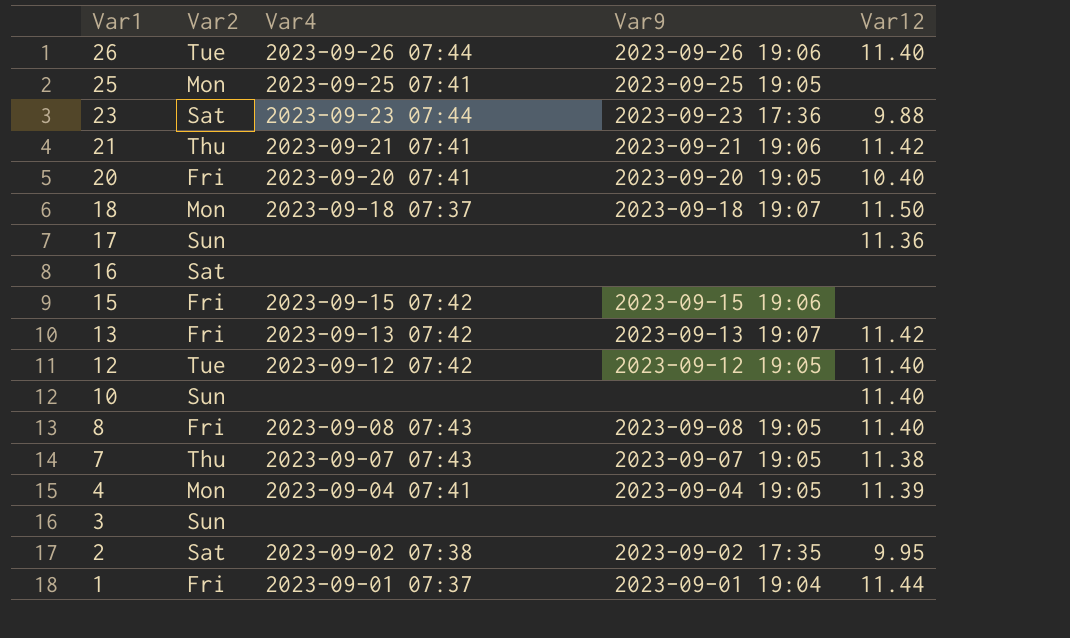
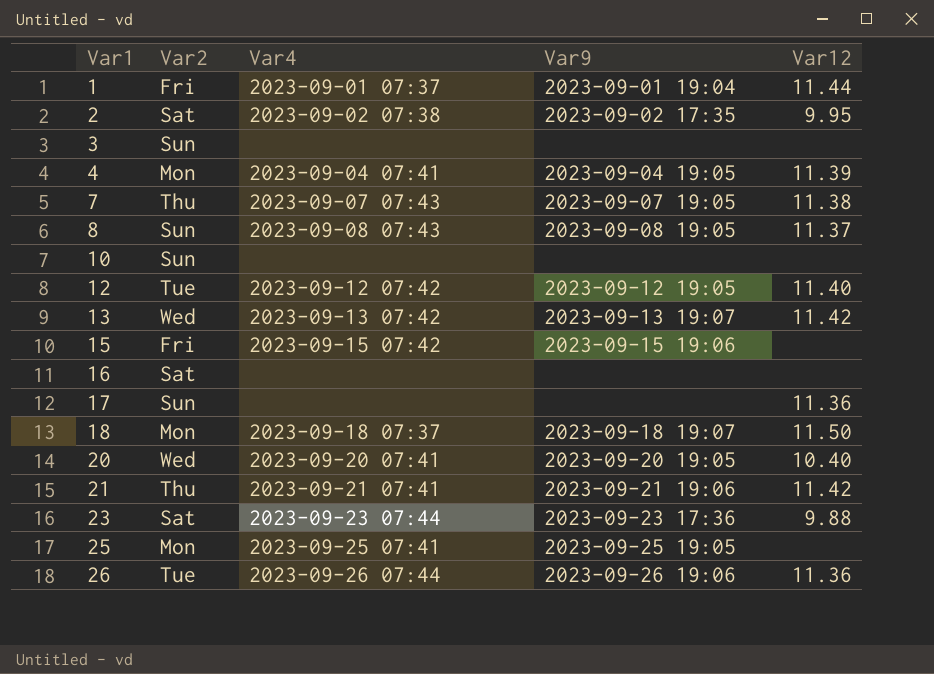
row order: Var1 descending -> Var1 ascending
8 | Var2: Fri -> Sun
8 | Var12: 11.40 -> 11.37
10 | Var12: 11.40 -> none
13 | Var2: Fri -> Wed
20 | Var2: Fri -> Wed
26 | Var12: 11.40 -> 11.36

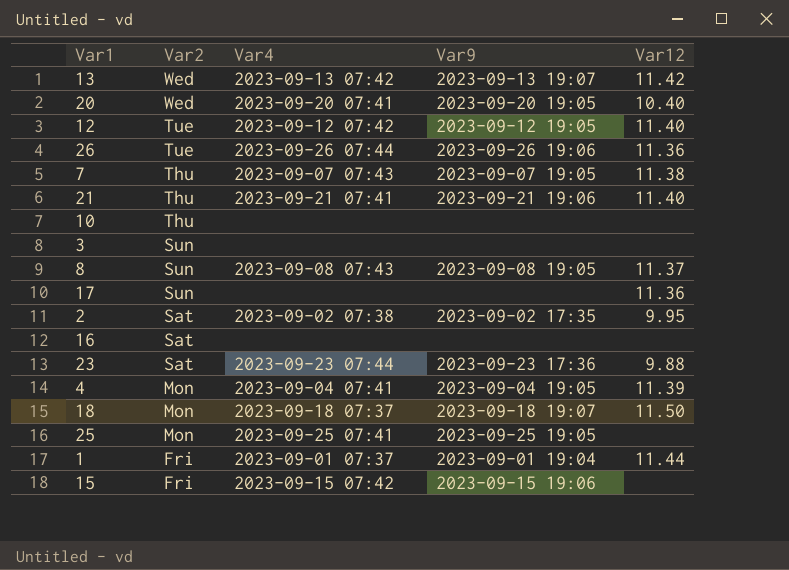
row order: Var1 ascending -> Var2 descending
21 | Var12: 11.42 -> 11.40
10 | Var2: Sun -> Thu

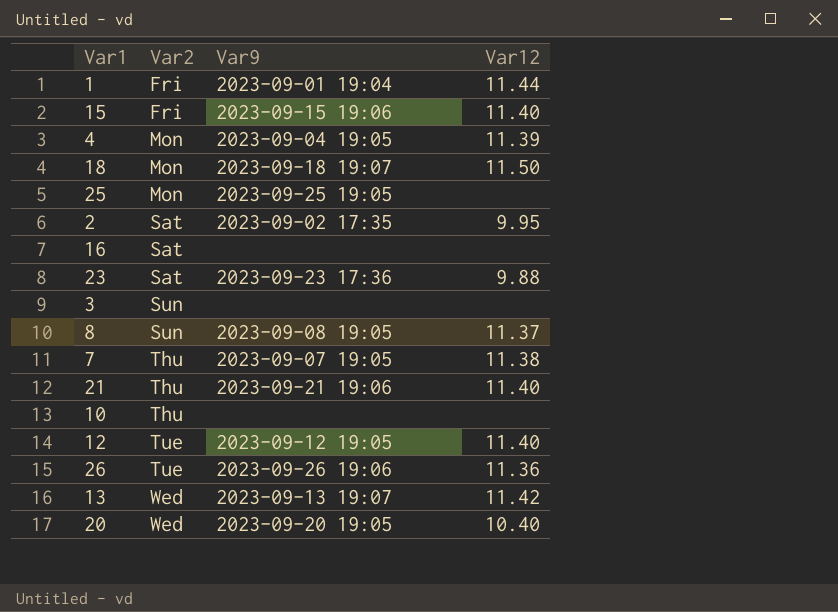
row order: Var2 descending -> Var2 ascending
column Var4 | position: 3 -> none
row 17: Sun | none | none | 11.36 -> none
15 | Var12: none -> 11.40

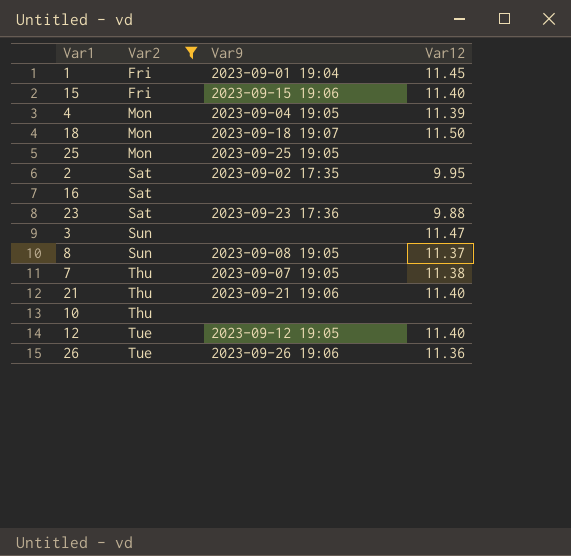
filter: none -> Var2 != Wed
1 | Var12: 11.44 -> 11.45
3 | Var12: none -> 11.47

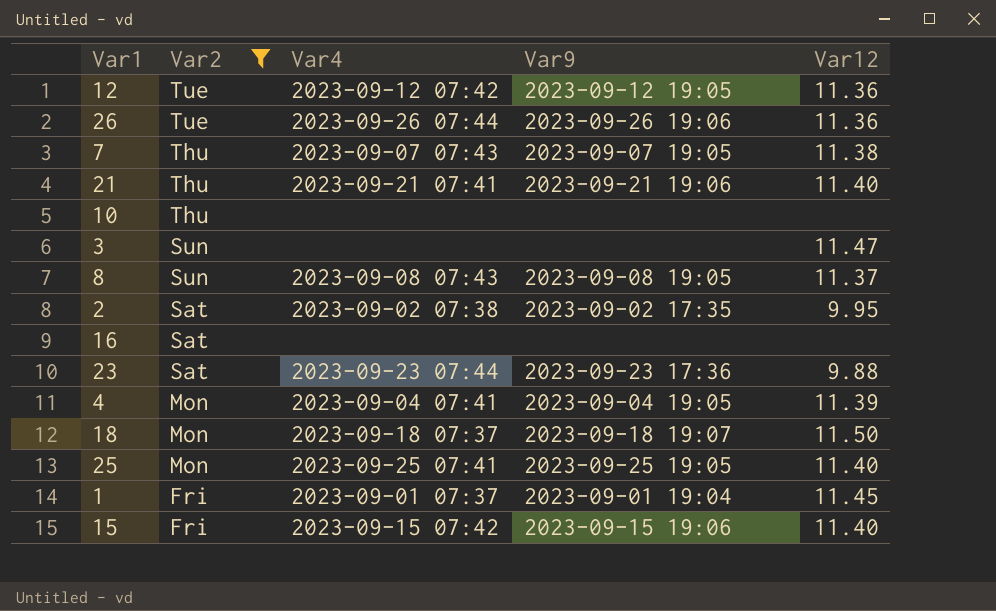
row order: Var2 ascending -> Var2 descending
column Var4 | position: none -> 3
12 | Var12: 11.40 -> 11.36
25 | Var12: none -> 11.40

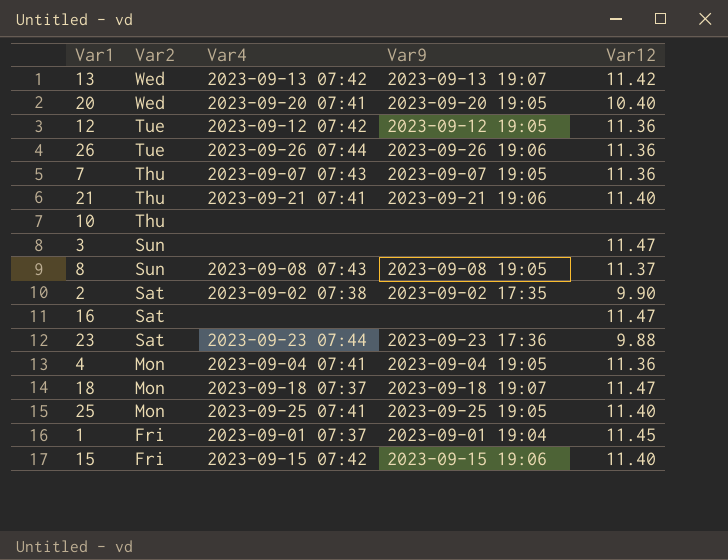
filter: Var2 != Wed -> none
7 | Var12: 11.38 -> 11.36
2 | Var12: 9.95 -> 9.90
16 | Var12: none -> 11.47
4 | Var12: 11.39 -> 11.36
18 | Var12: 11.50 -> 11.47

